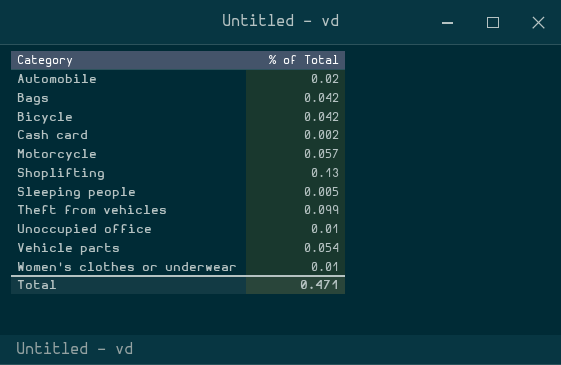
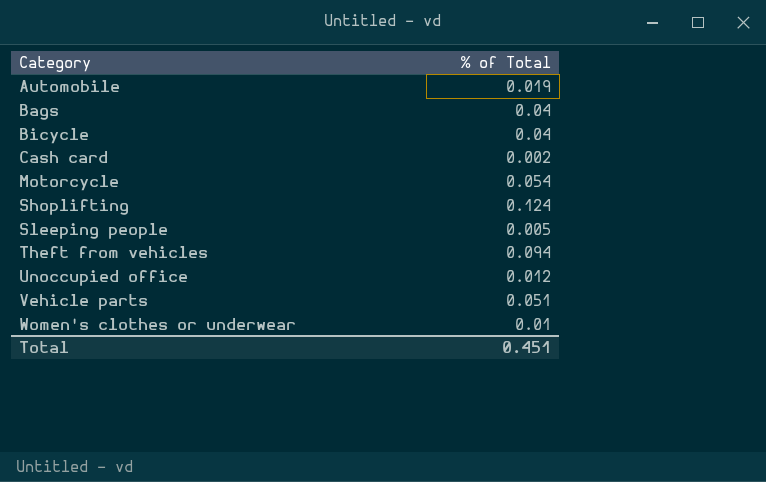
Automobile | % of Total: 0.02 -> 0.019
Bags | % of Total: 0.042 -> 0.04
Bicycle | % of Total: 0.042 -> 0.04
Motorcycle | % of Total: 0.057 -> 0.054
Shoplifting | % of Total: 0.13 -> 0.124
Theft from vehicles | % of Total: 0.099 -> 0.094
Unoccupied office | % of Total: 0.01 -> 0.012
Vehicle parts | % of Total: 0.054 -> 0.051
Total | % of Total: 0.471 -> 0.451

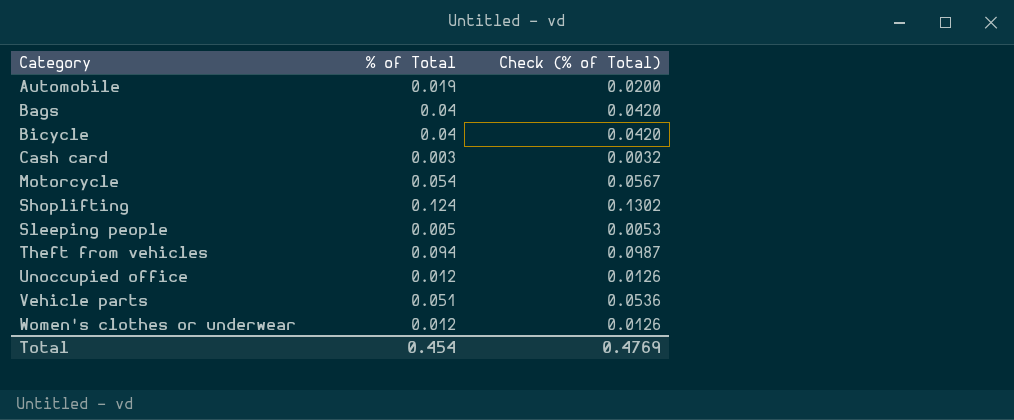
column Check (% of Total) | formula: none -> [% of Total] * 1.05
Cash card | % of Total: 0.002 -> 0.003
Women's clothes or underwear | % of Total: 0.01 -> 0.012
Total | % of Total: 0.451 -> 0.454

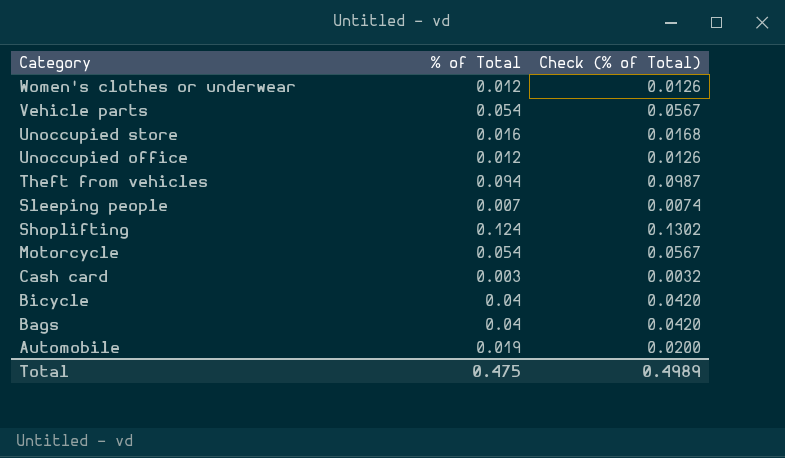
row order: Category ascending -> Category descending
Vehicle parts | % of Total: 0.051 -> 0.054
Vehicle parts | Check (% of Total): 0.0536 -> 0.0567
row Unoccupied store: none -> 0.016 | 0.0168
Sleeping people | % of Total: 0.005 -> 0.007
Sleeping people | Check (% of Total): 0.0053 -> 0.0074
Total | % of Total: 0.454 -> 0.475
Total | Check (% of Total): 0.4769 -> 0.4989

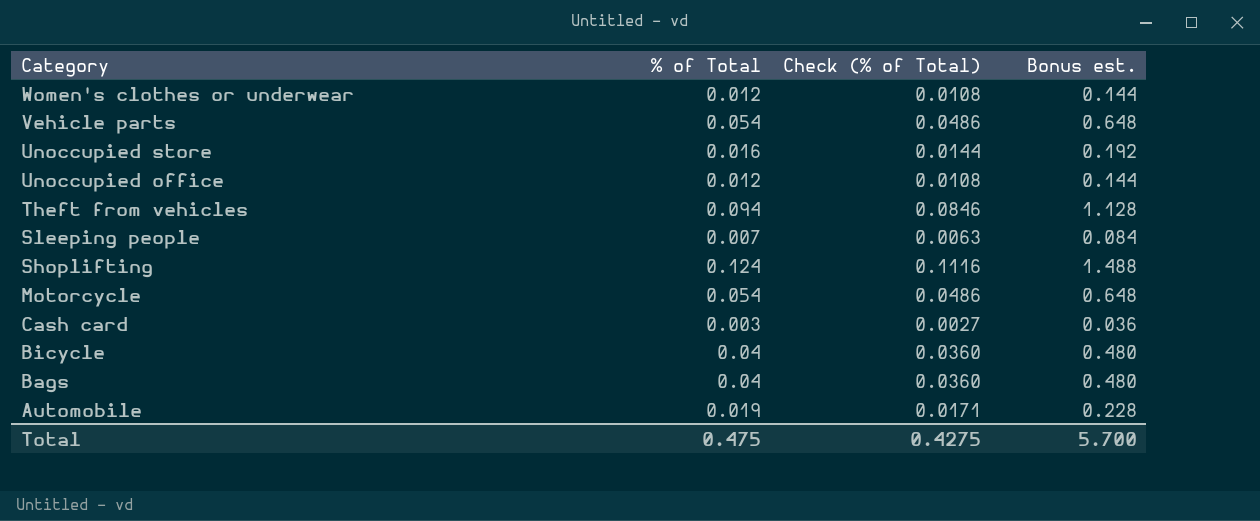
column Check (% of Total) | formula: [% of Total] * 1.05 -> [% of Total] * 0.9
column Bonus est. | formula: none -> [% of Total] * 12
Total | Check (% of Total): 0.4989 -> 0.4275

